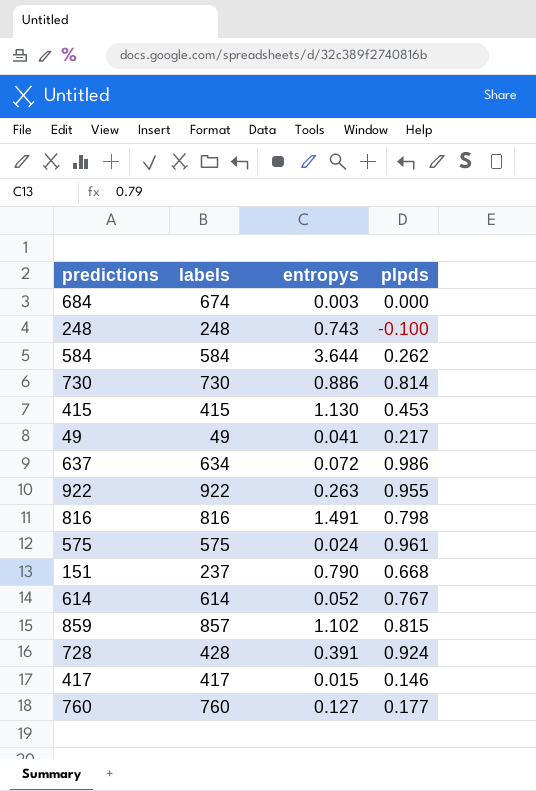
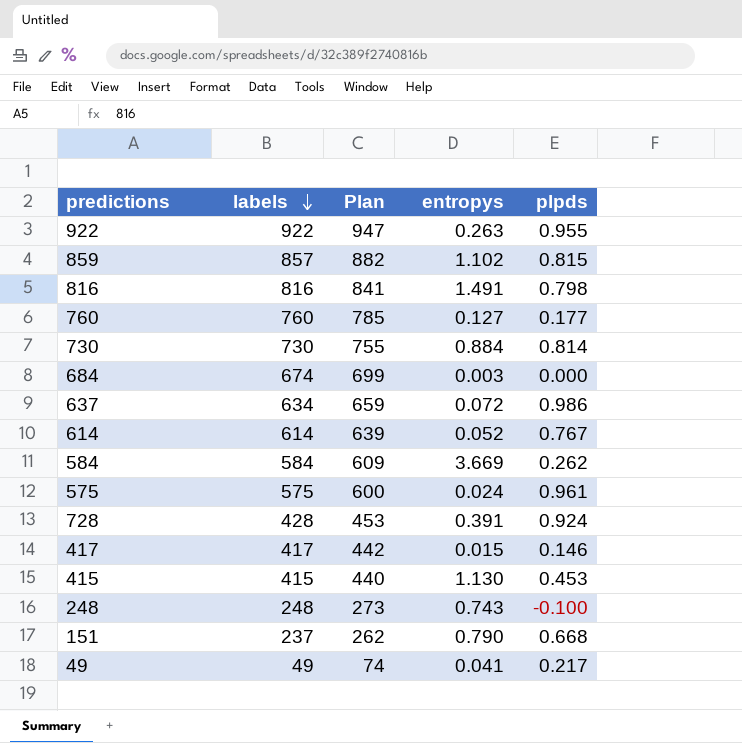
row order: none -> labels descending
column Plan | formula: none -> [labels] + 25
730 | entropys: 0.886 -> 0.884
584 | entropys: 3.644 -> 3.669

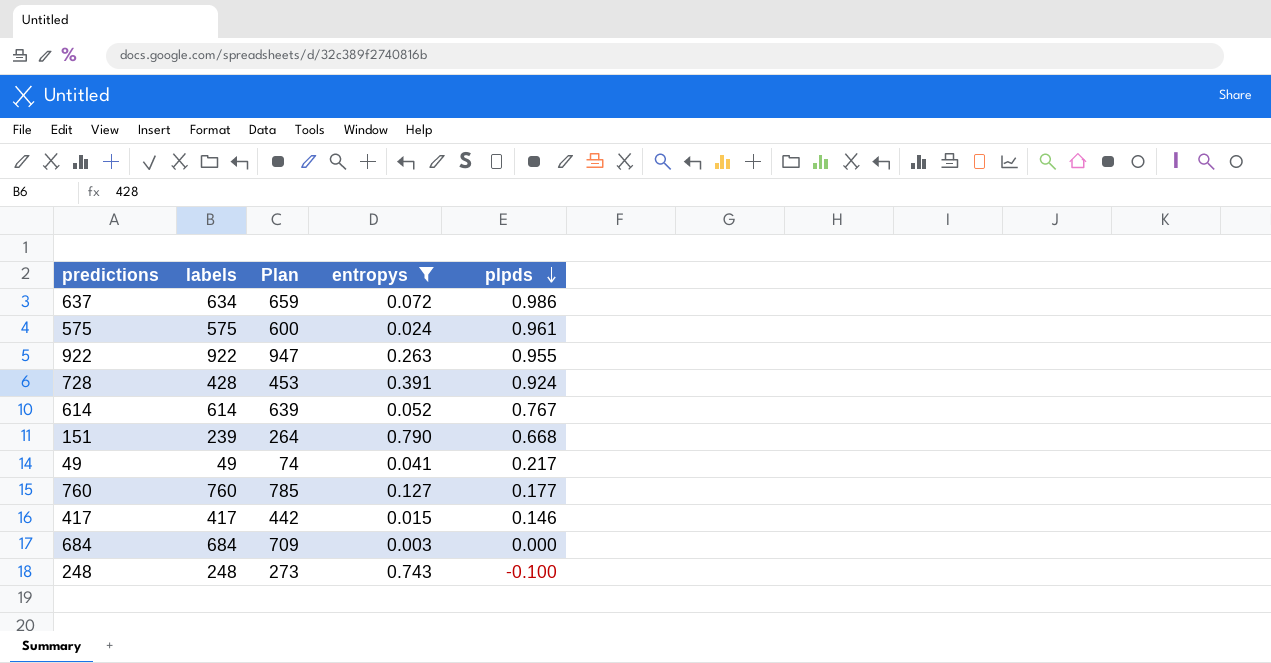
filter: none -> entropys <= 0.790
row order: labels descending -> plpds descending
151 | labels: 237 -> 239
151 | Plan: 262 -> 264
684 | labels: 674 -> 684
684 | Plan: 699 -> 709

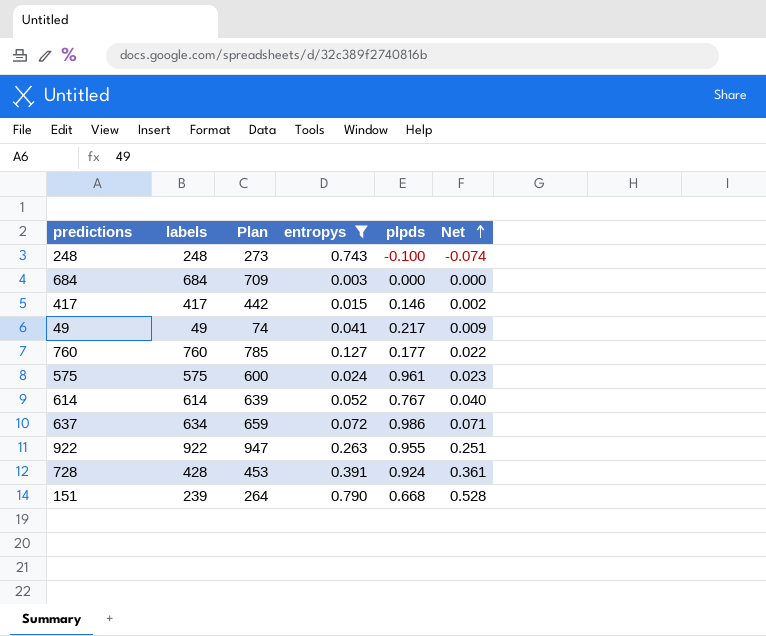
row order: plpds descending -> Net ascending
column Net | formula: none -> [entropys] * [plpds]

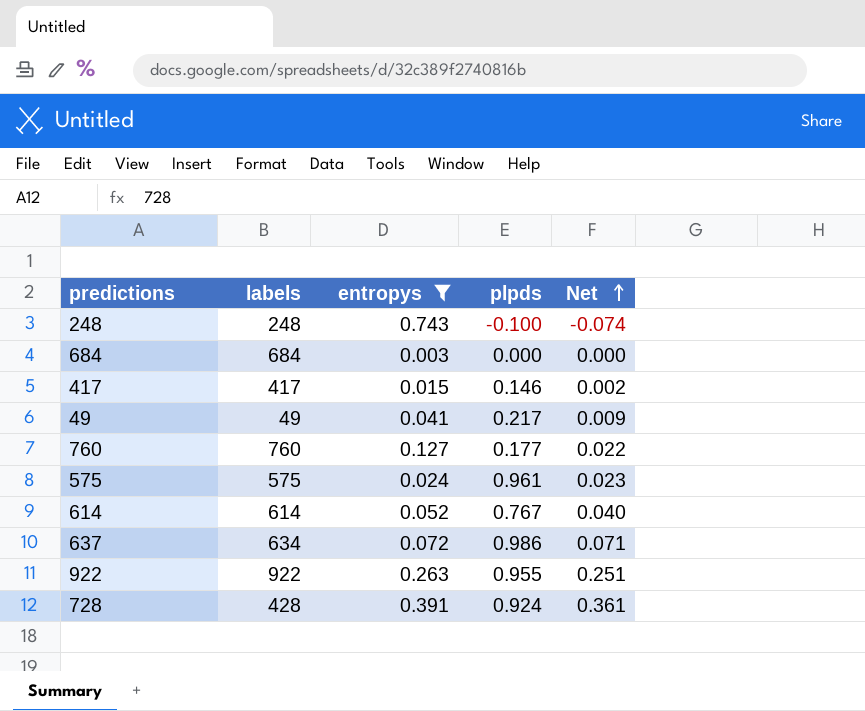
column Plan | formula: [labels] + 25 -> none
row 151: 239 | 264 | 0.790 | 0.668 | 0.528 -> none

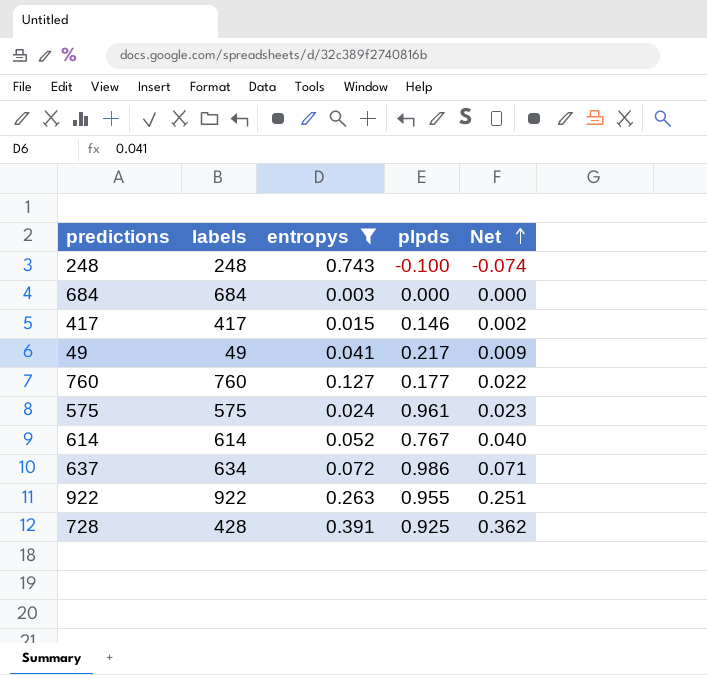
728 | plpds: 0.924 -> 0.925
728 | Net: 0.361 -> 0.362

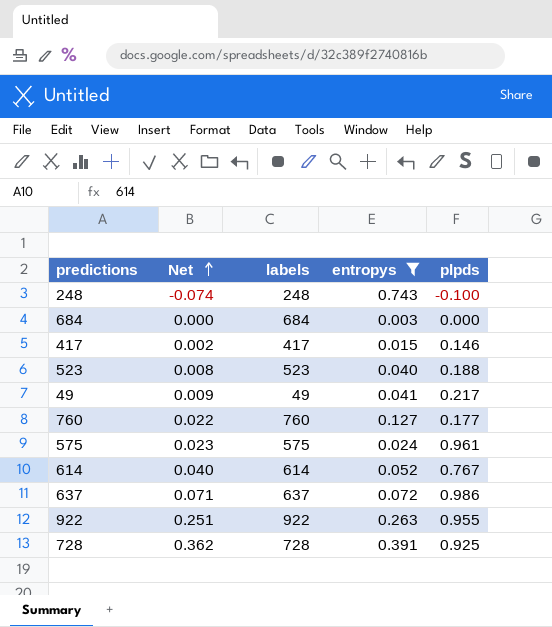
column Net | position: 5 -> 2
row 523: none -> 0.008 | 523 | 0.040 | 0.188
637 | labels: 634 -> 637
728 | labels: 428 -> 728

